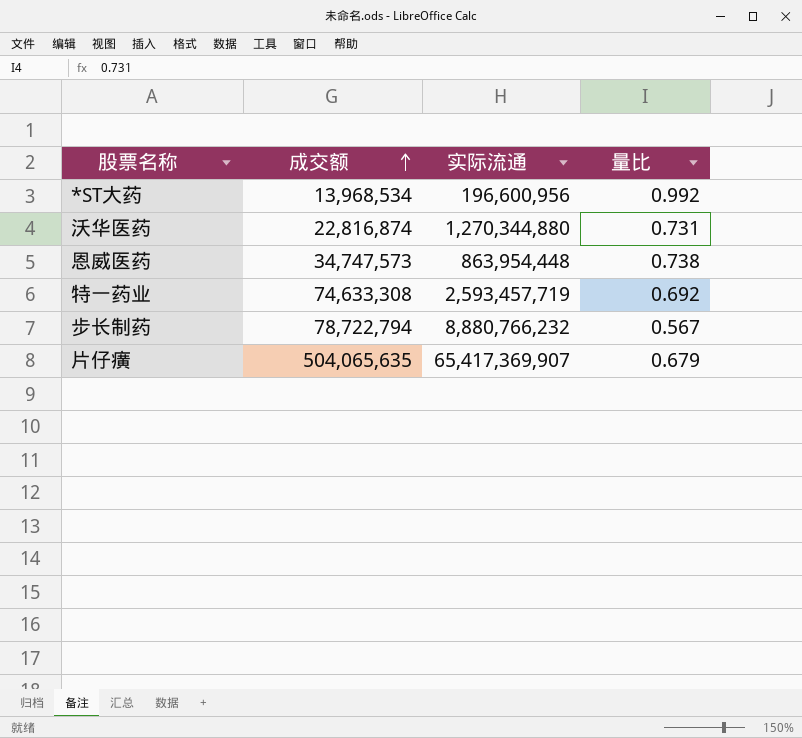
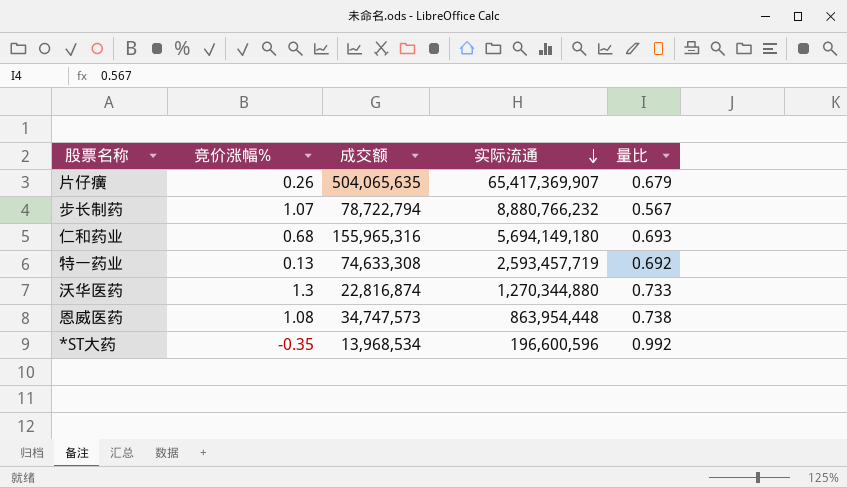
row order: 成交额 ascending -> 实际流通 descending
column 竞价涨幅% | position: none -> 2
row 仁和药业: none -> 0.68 | 155,965,316 | 5,694,149,180 | 0.693
沃华医药 | 量比: 0.731 -> 0.733
*ST大药 | 实际流通: 196,600,956 -> 196,600,596

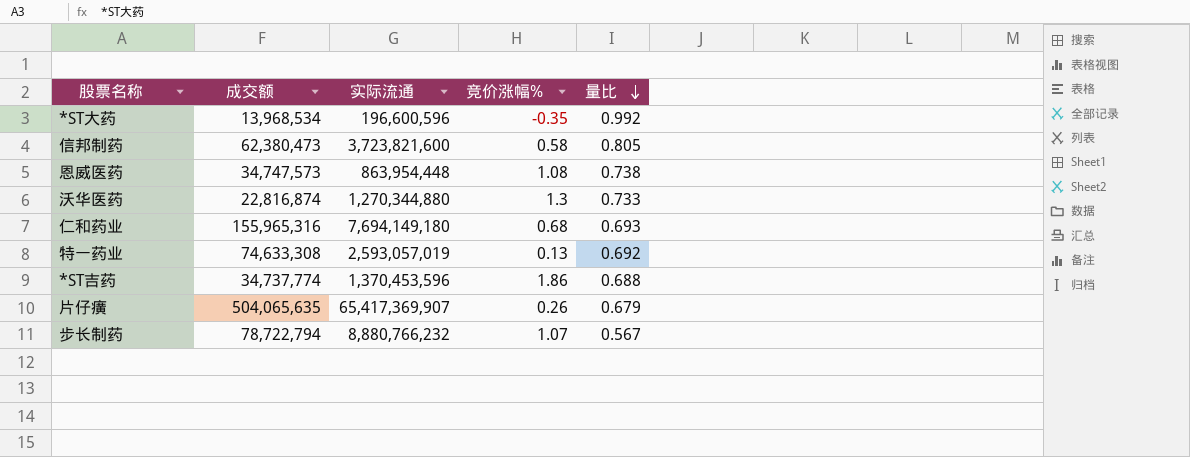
row order: 实际流通 descending -> 量比 descending
column 竞价涨幅% | position: 2 -> 4
row 信邦制药: none -> 62,380,473 | 3,723,821,600 | 0.58 | 0.805
仁和药业 | 实际流通: 5,694,149,180 -> 7,694,149,180
特一药业 | 实际流通: 2,593,457,719 -> 2,593,057,019
row *ST吉药: none -> 34,737,774 | 1,370,453,596 | 1.86 | 0.688

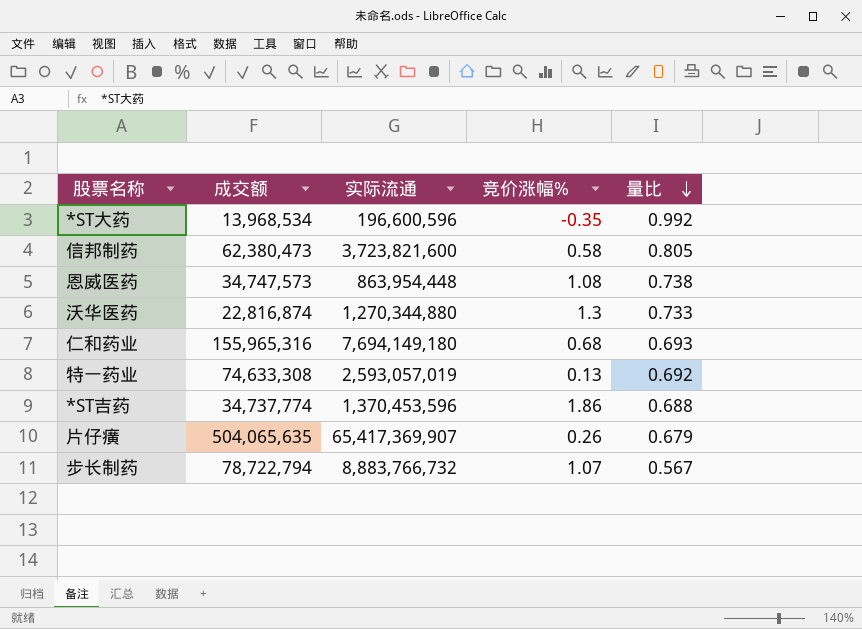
步长制药 | 实际流通: 8,880,766,232 -> 8,883,766,732

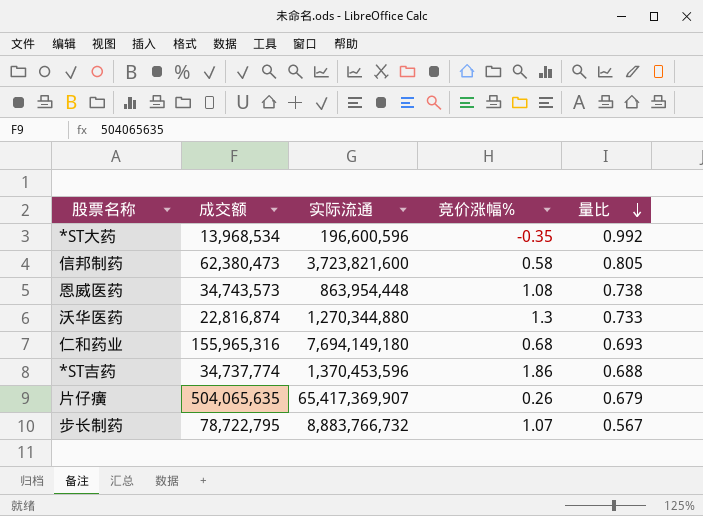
row 特一药业: 74,633,308 | 2,593,057,019 | 0.13 | 0.692 -> none
恩威医药 | 成交额: 34,747,573 -> 34,743,573
步长制药 | 成交额: 78,722,794 -> 78,722,795

